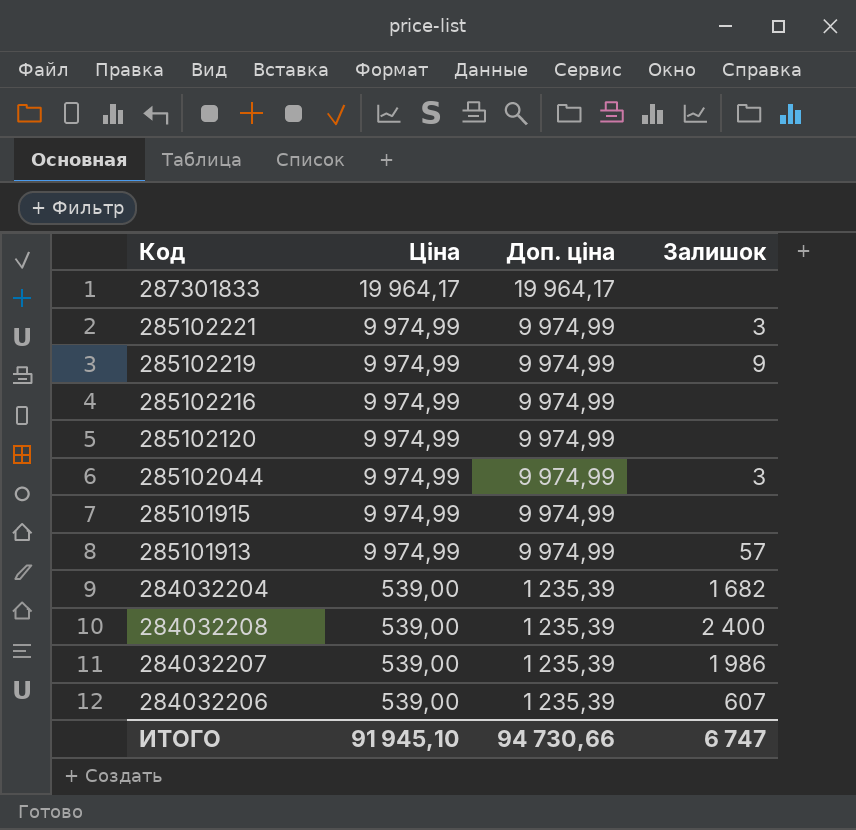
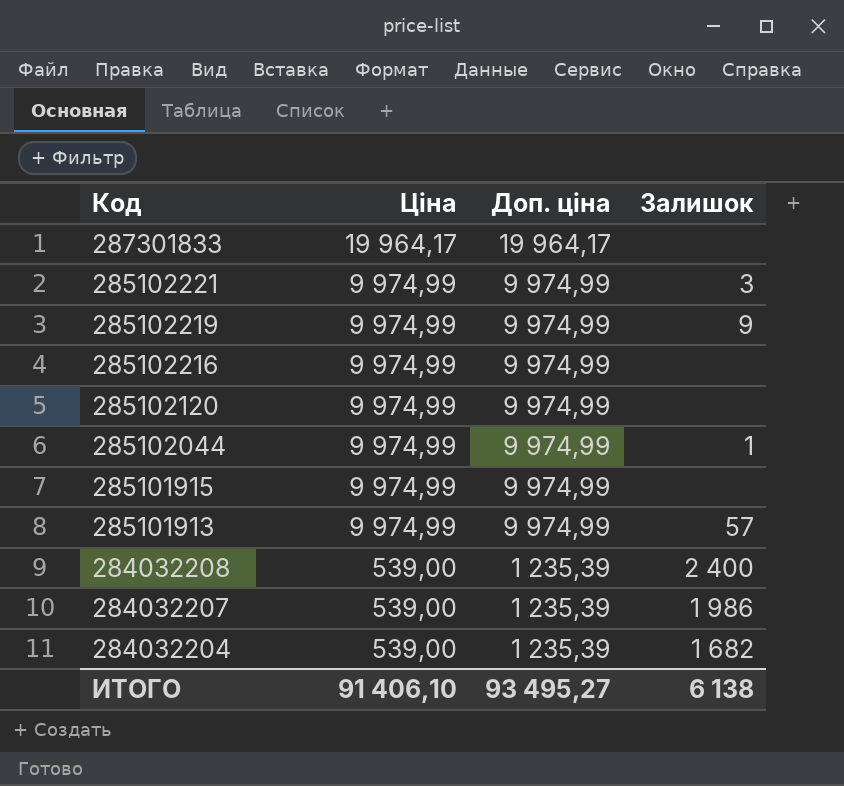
row order: Ціна descending -> Код descending
row 284032206: 539,00 | 1 235,39 | 607 -> none
285102044 | Залишок: 3 -> 1
ИТОГО | Ціна: 91 945,10 -> 91 406,10
ИТОГО | Доп. ціна: 94 730,66 -> 93 495,27
ИТОГО | Залишок: 6 747 -> 6 138

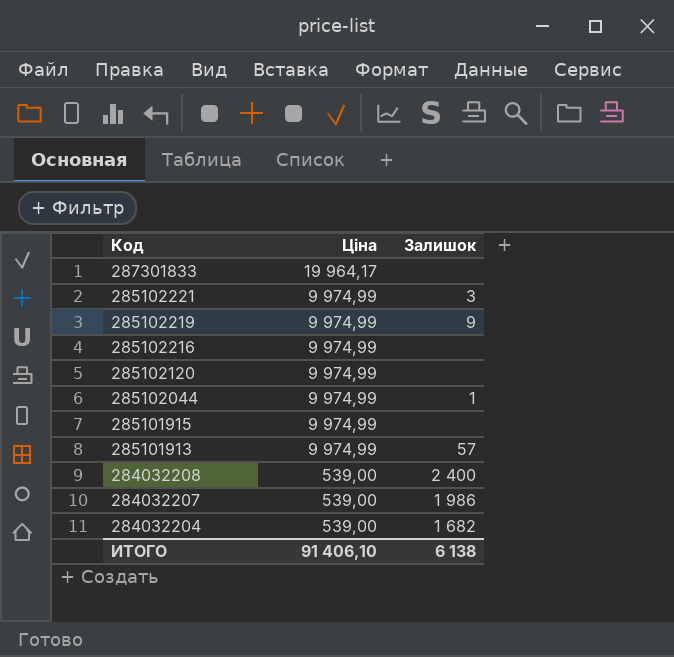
column Доп. ціна | position: 3 -> none

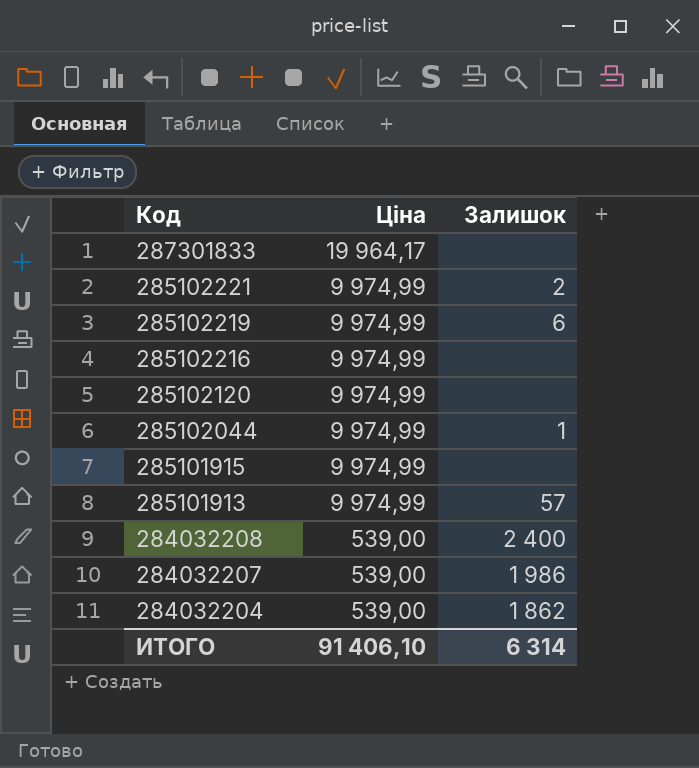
285102221 | Залишок: 3 -> 2
285102219 | Залишок: 9 -> 6
284032204 | Залишок: 1 682 -> 1 862
ИТОГО | Залишок: 6 138 -> 6 314

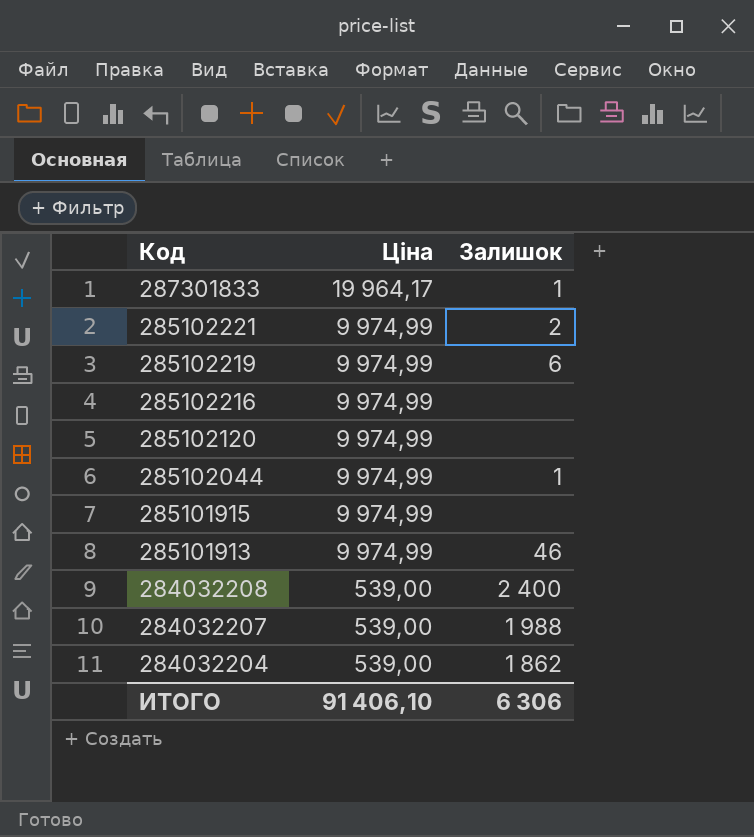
287301833 | Залишок: none -> 1
285101913 | Залишок: 57 -> 46
284032207 | Залишок: 1 986 -> 1 988
ИТОГО | Залишок: 6 314 -> 6 306

